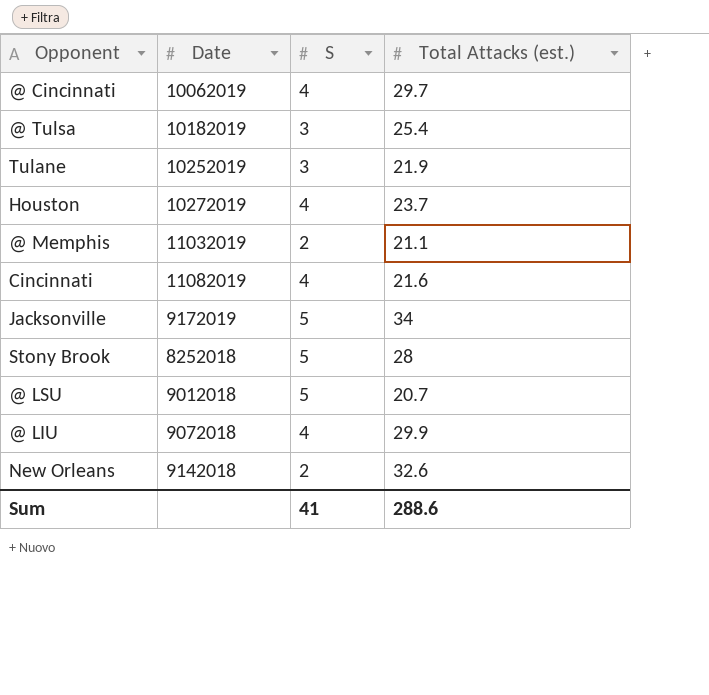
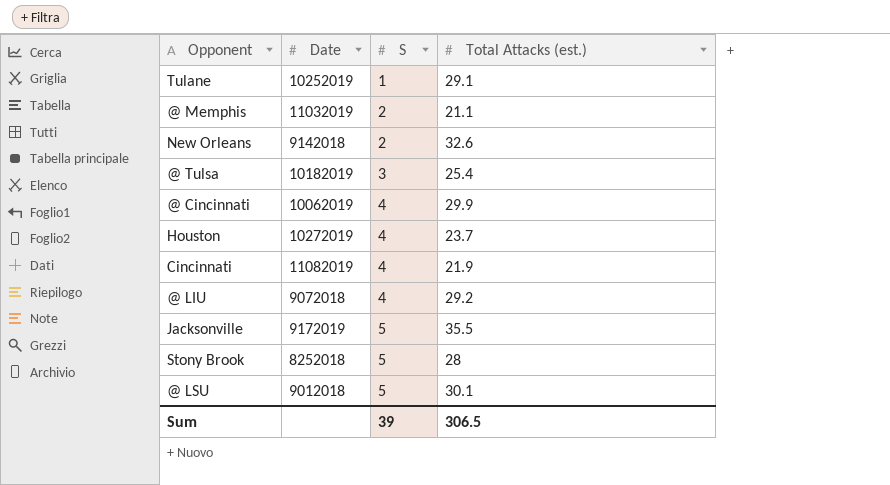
row order: none -> S ascending
Tulane | S: 3 -> 1
Tulane | Total Attacks (est.): 21.9 -> 29.1
@ Cincinnati | Total Attacks (est.): 29.7 -> 29.9
Cincinnati | Total Attacks (est.): 21.6 -> 21.9
@ LIU | Total Attacks (est.): 29.9 -> 29.2
Jacksonville | Total Attacks (est.): 34 -> 35.5
@ LSU | Total Attacks (est.): 20.7 -> 30.1
Sum | S: 41 -> 39
Sum | Total Attacks (est.): 288.6 -> 306.5

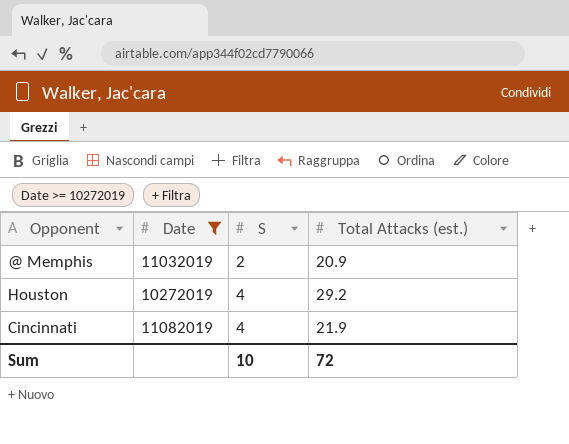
filter: none -> Date >= 10272019
@ Memphis | Total Attacks (est.): 21.1 -> 20.9
Houston | Total Attacks (est.): 23.7 -> 29.2
Sum | S: 39 -> 10
Sum | Total Attacks (est.): 306.5 -> 72

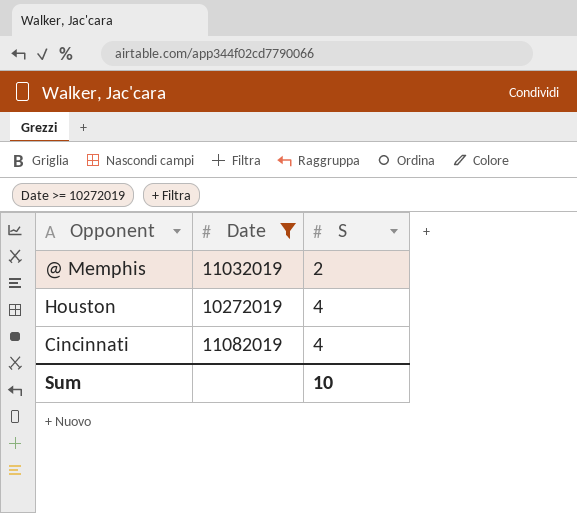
column Total Attacks (est.) | position: 4 -> none

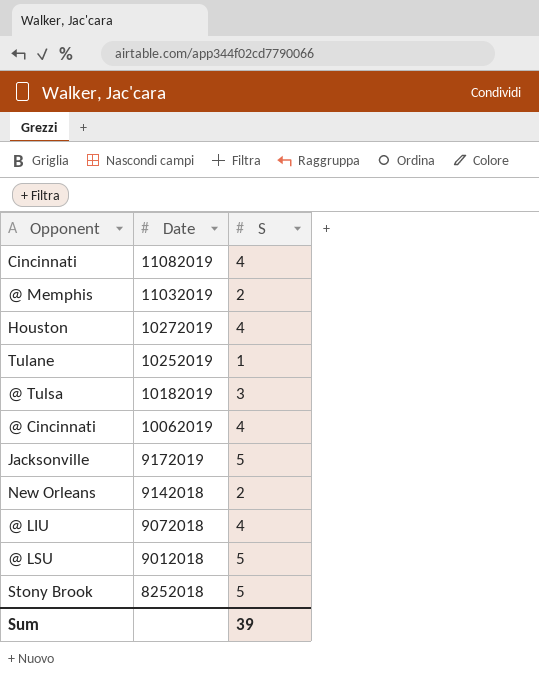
filter: Date >= 10272019 -> none
row order: S ascending -> Date descending
Sum | S: 10 -> 39

